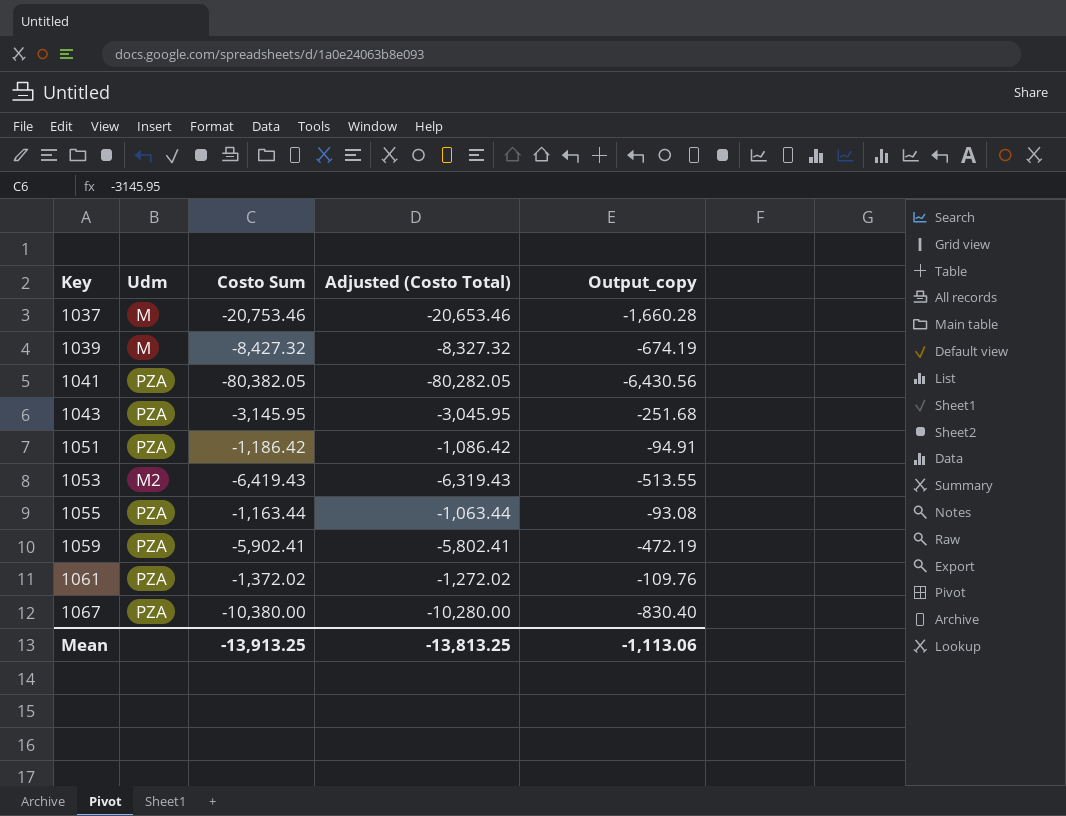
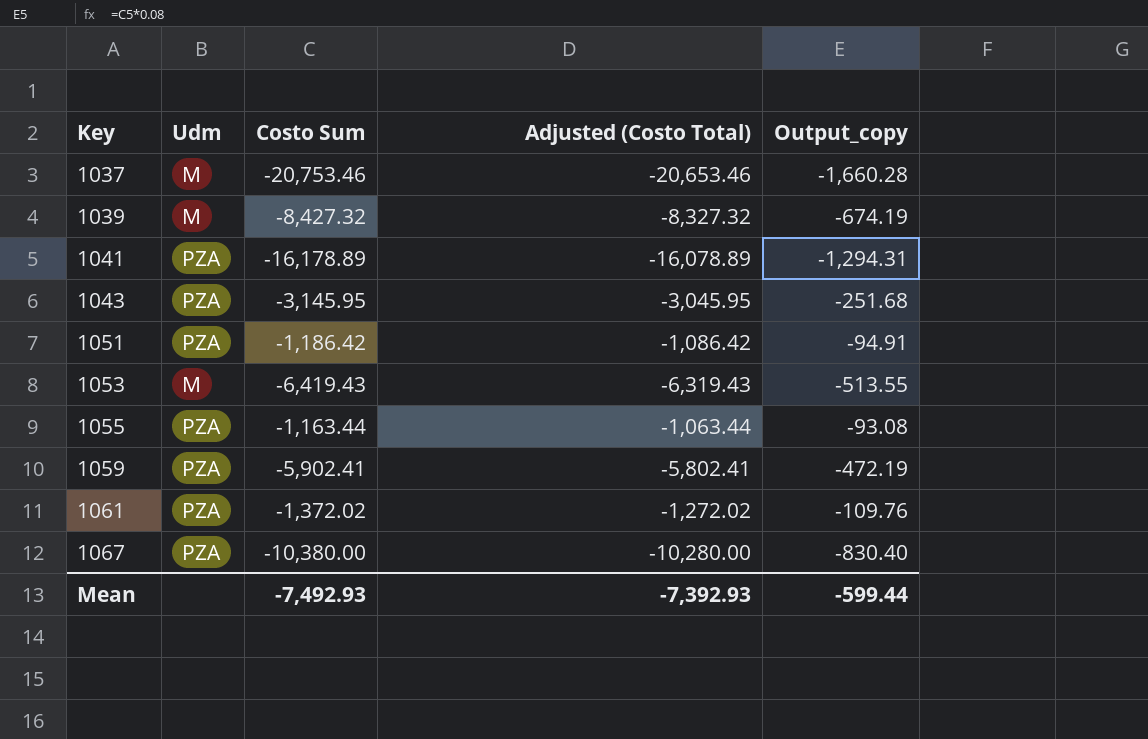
1041 | Costo Sum: -80,382.05 -> -16,178.89
1041 | Adjusted (Costo Total): -80,282.05 -> -16,078.89
1041 | Output_copy: -6,430.56 -> -1,294.31
1053 | Udm: M2 -> M
Mean | Costo Sum: -13,913.25 -> -7,492.93
Mean | Adjusted (Costo Total): -13,813.25 -> -7,392.93
Mean | Output_copy: -1,113.06 -> -599.44

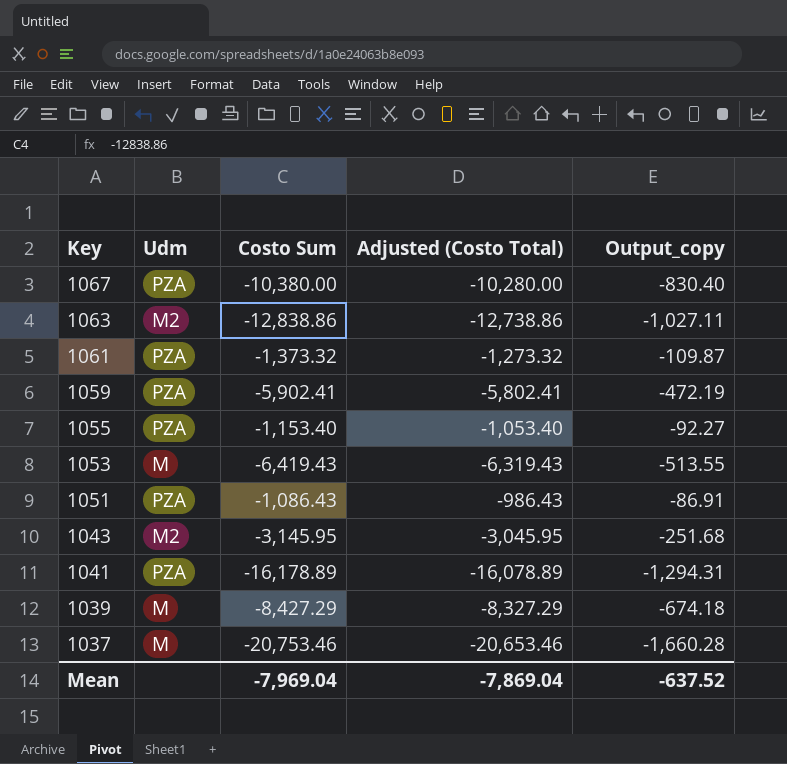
row order: Key ascending -> Key descending
row 1063: none -> M2 | -12,838.86 | -12,738.86 | -1,027.11
1061 | Costo Sum: -1,372.02 -> -1,373.32
1061 | Adjusted (Costo Total): -1,272.02 -> -1,273.32
1061 | Output_copy: -109.76 -> -109.87
1055 | Costo Sum: -1,163.44 -> -1,153.40
1055 | Adjusted (Costo Total): -1,063.44 -> -1,053.40
1055 | Output_copy: -93.08 -> -92.27
1051 | Costo Sum: -1,186.42 -> -1,086.43
1051 | Adjusted (Costo Total): -1,086.42 -> -986.43
1051 | Output_copy: -94.91 -> -86.91
1043 | Udm: PZA -> M2
1039 | Costo Sum: -8,427.32 -> -8,427.29
1039 | Adjusted (Costo Total): -8,327.32 -> -8,327.29
1039 | Output_copy: -674.19 -> -674.18
Mean | Costo Sum: -7,492.93 -> -7,969.04
Mean | Adjusted (Costo Total): -7,392.93 -> -7,869.04
Mean | Output_copy: -599.44 -> -637.52

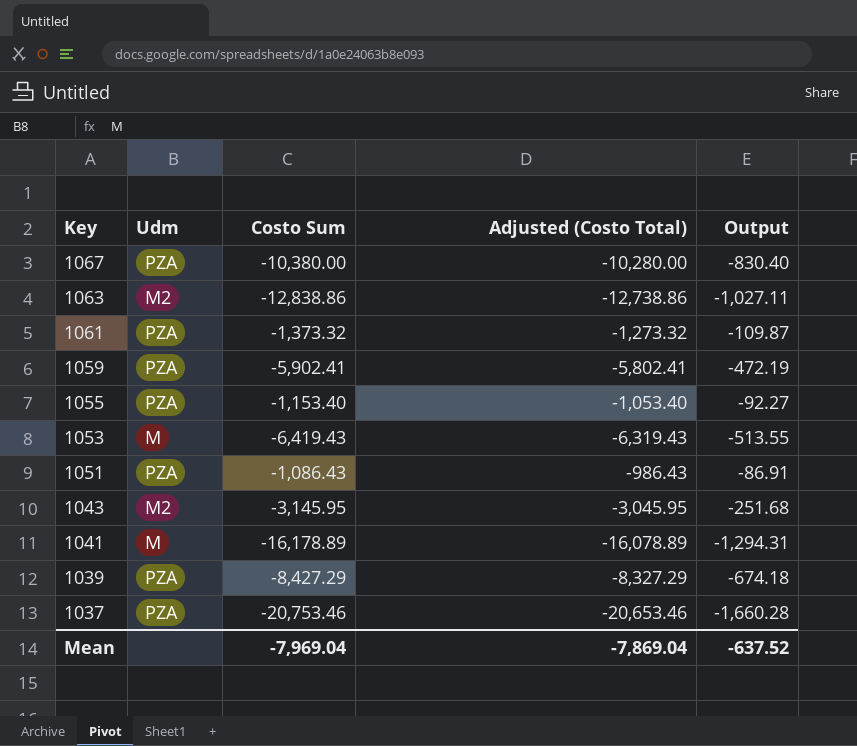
column name: Output_copy -> Output
1041 | Udm: PZA -> M
1039 | Udm: M -> PZA
1037 | Udm: M -> PZA

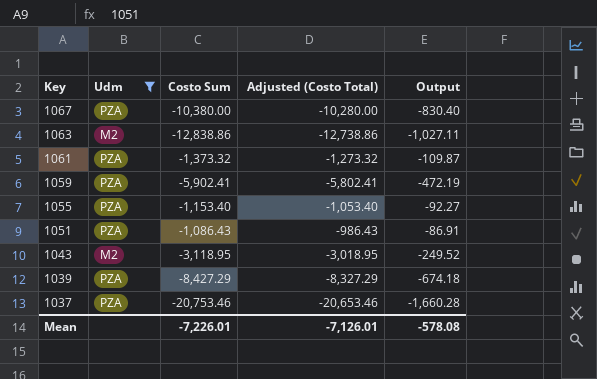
filter: none -> Udm != M
1043 | Costo Sum: -3,145.95 -> -3,118.95
1043 | Adjusted (Costo Total): -3,045.95 -> -3,018.95
1043 | Output: -251.68 -> -249.52
Mean | Costo Sum: -7,969.04 -> -7,226.01
Mean | Adjusted (Costo Total): -7,869.04 -> -7,126.01
Mean | Output: -637.52 -> -578.08

